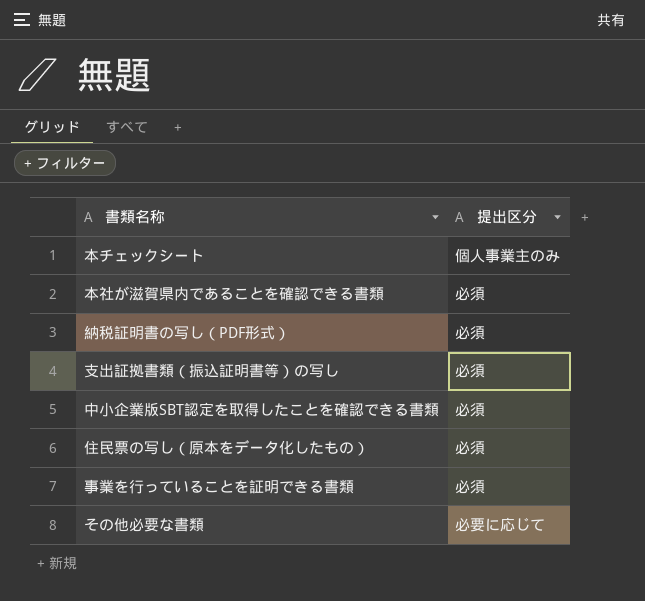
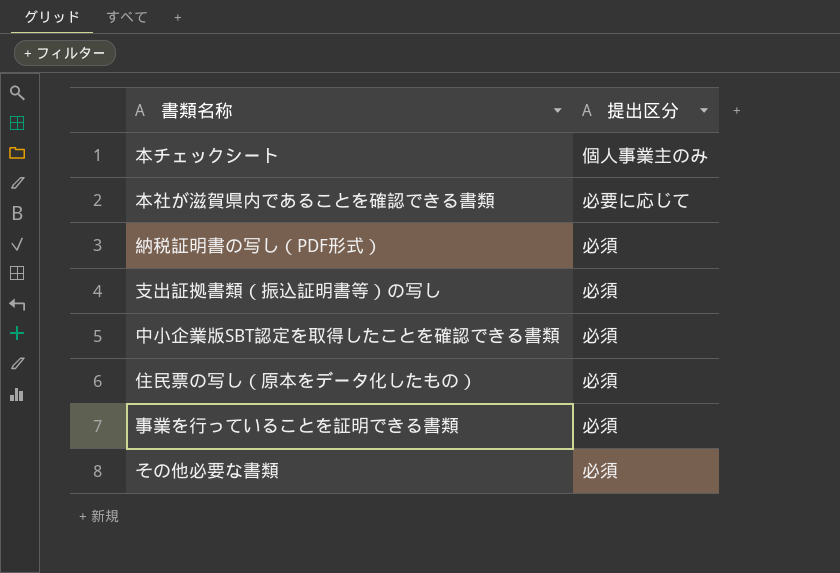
本社が滋賀県内であることを確認できる書類 | 提出区分: 必須 -> 必要に応じて
その他必要な書類 | 提出区分: 必要に応じて -> 必須

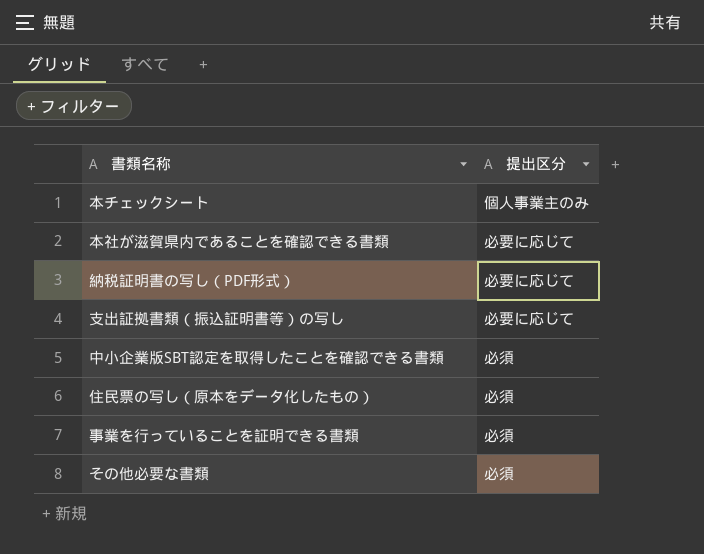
納税証明書の写し（PDF形式） | 提出区分: 必須 -> 必要に応じて
支出証拠書類（振込証明書等）の写し | 提出区分: 必須 -> 必要に応じて

